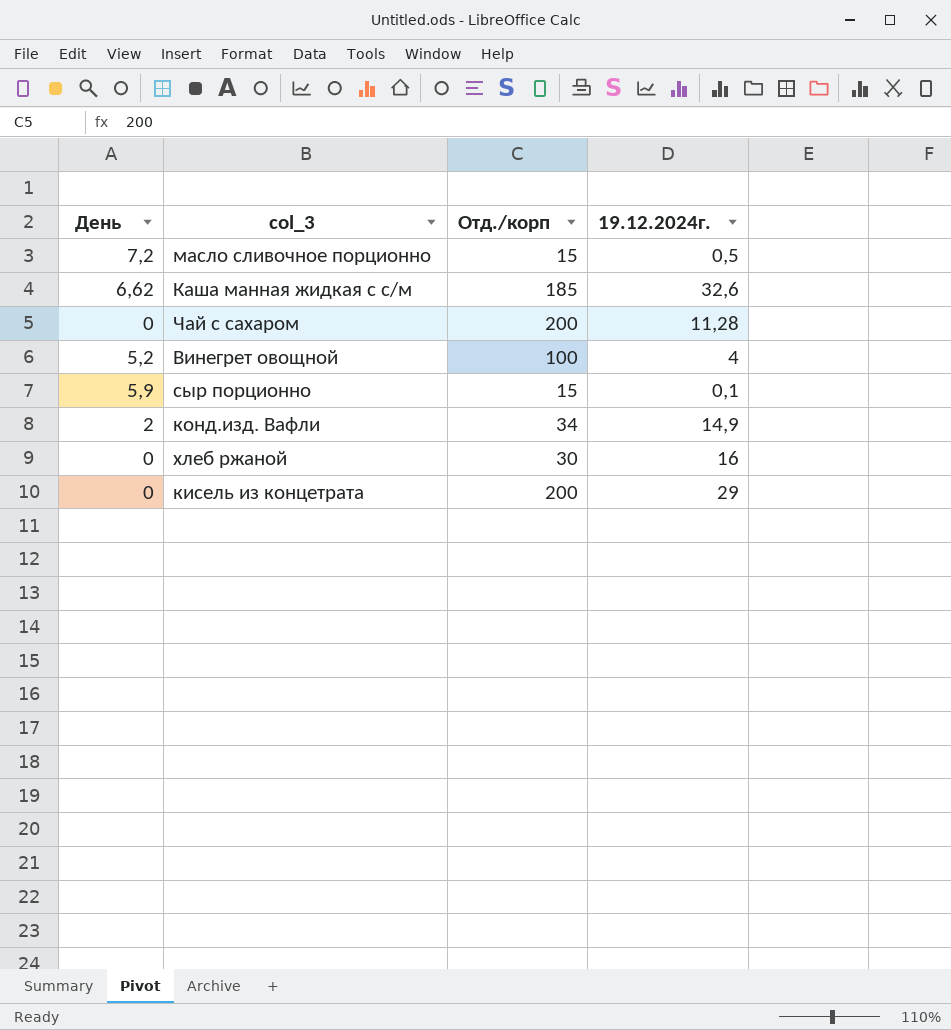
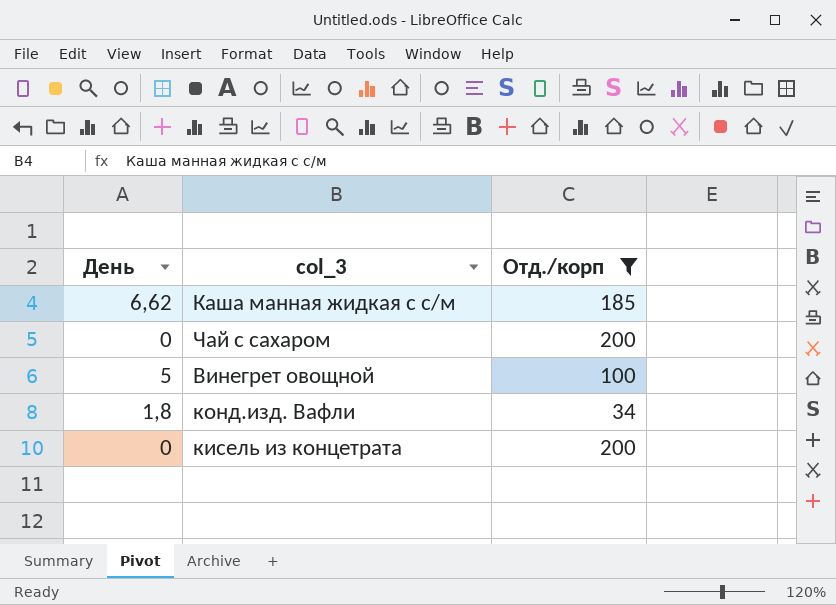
filter: none -> Отд./корп >= 34
column 19.12.2024г. | position: 4 -> none
Винегрет овощной | День: 5,2 -> 5
конд.изд. Вафли | День: 2 -> 1,8

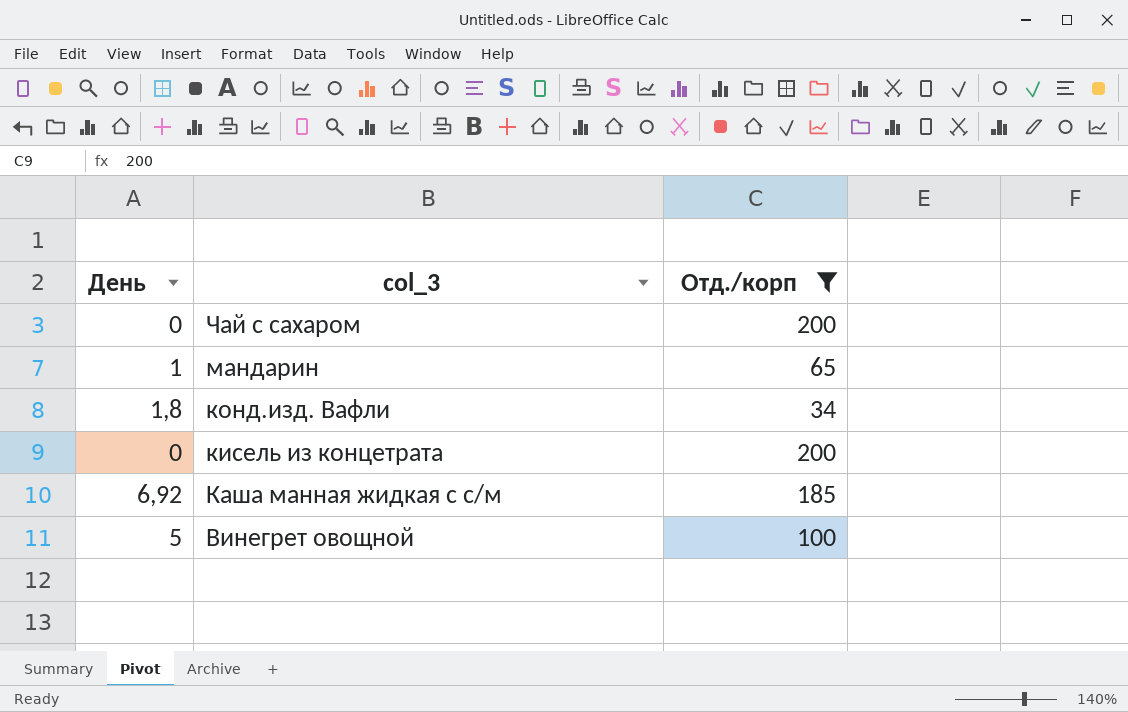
row order: none -> col_3 descending
row мандарин: none -> 1 | 65
Каша манная жидкая с с/м | День: 6,62 -> 6,92

